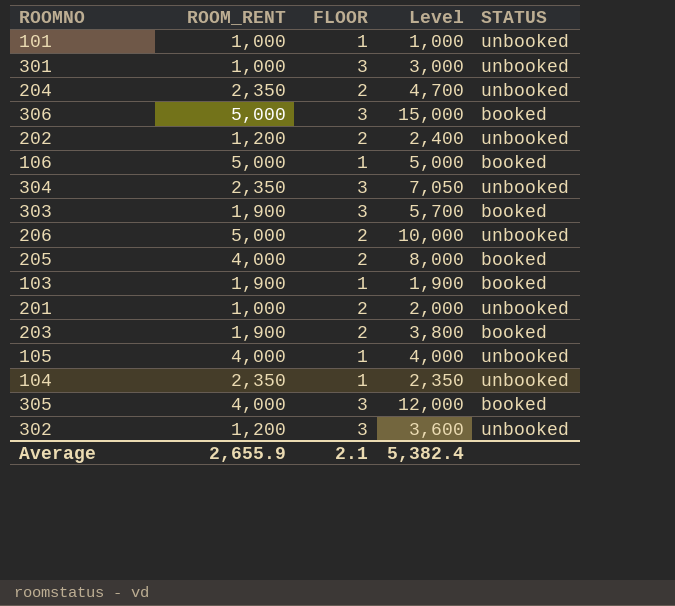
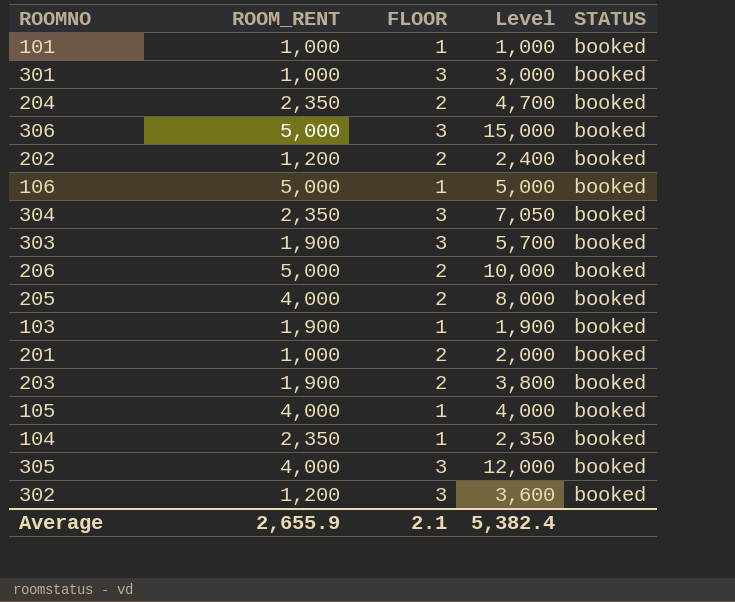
101 | STATUS: unbooked -> booked
301 | STATUS: unbooked -> booked
204 | STATUS: unbooked -> booked
202 | STATUS: unbooked -> booked
304 | STATUS: unbooked -> booked
206 | STATUS: unbooked -> booked
201 | STATUS: unbooked -> booked
105 | STATUS: unbooked -> booked
104 | STATUS: unbooked -> booked
302 | STATUS: unbooked -> booked

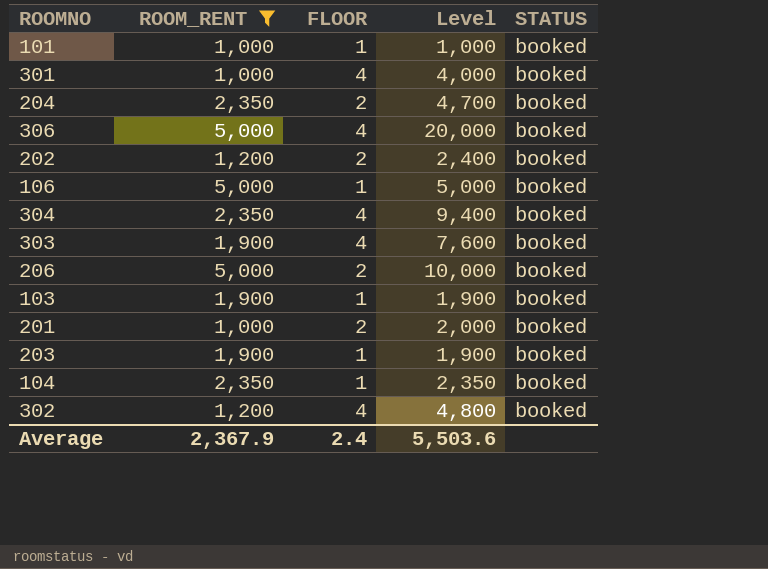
filter: none -> ROOM_RENT != 4,000
301 | FLOOR: 3 -> 4
301 | Level: 3,000 -> 4,000
306 | FLOOR: 3 -> 4
306 | Level: 15,000 -> 20,000
304 | FLOOR: 3 -> 4
304 | Level: 7,050 -> 9,400
303 | FLOOR: 3 -> 4
303 | Level: 5,700 -> 7,600
203 | FLOOR: 2 -> 1
203 | Level: 3,800 -> 1,900
302 | FLOOR: 3 -> 4
302 | Level: 3,600 -> 4,800
Average | ROOM_RENT: 2,655.9 -> 2,367.9
Average | FLOOR: 2.1 -> 2.4
Average | Level: 5,382.4 -> 5,503.6

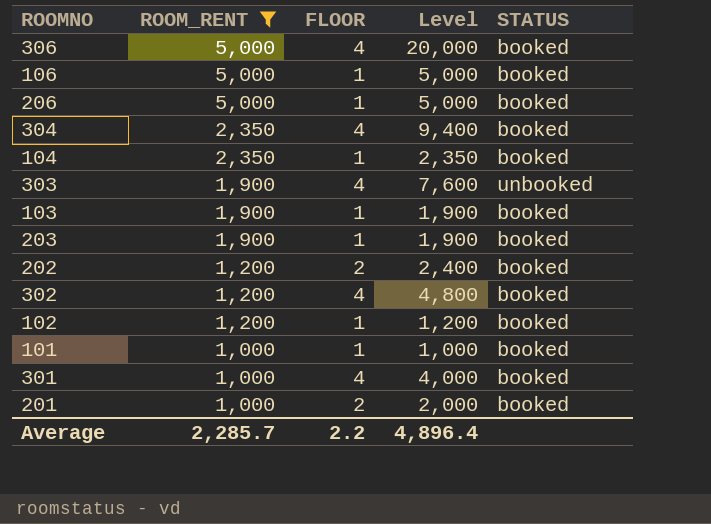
row order: none -> ROOM_RENT descending
row 204: 2,350 | 2 | 4,700 | booked -> none
206 | FLOOR: 2 -> 1
206 | Level: 10,000 -> 5,000
303 | STATUS: booked -> unbooked
row 102: none -> 1,200 | 1 | 1,200 | booked
Average | ROOM_RENT: 2,367.9 -> 2,285.7
Average | FLOOR: 2.4 -> 2.2
Average | Level: 5,503.6 -> 4,896.4

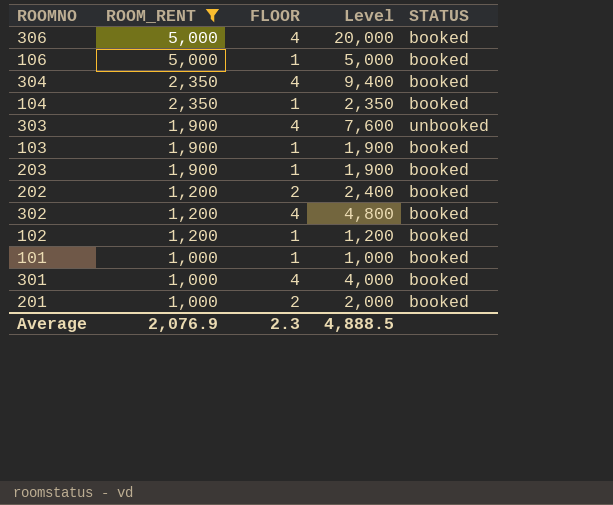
row 206: 5,000 | 1 | 5,000 | booked -> none
Average | ROOM_RENT: 2,285.7 -> 2,076.9
Average | FLOOR: 2.2 -> 2.3
Average | Level: 4,896.4 -> 4,888.5

